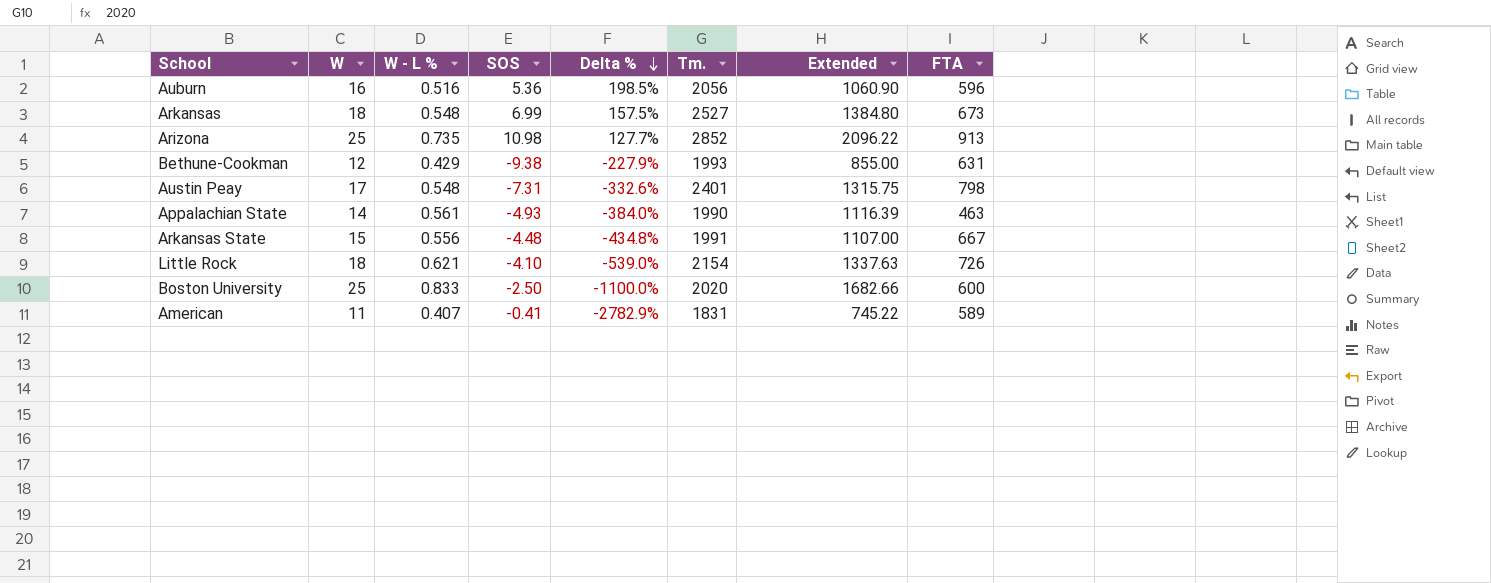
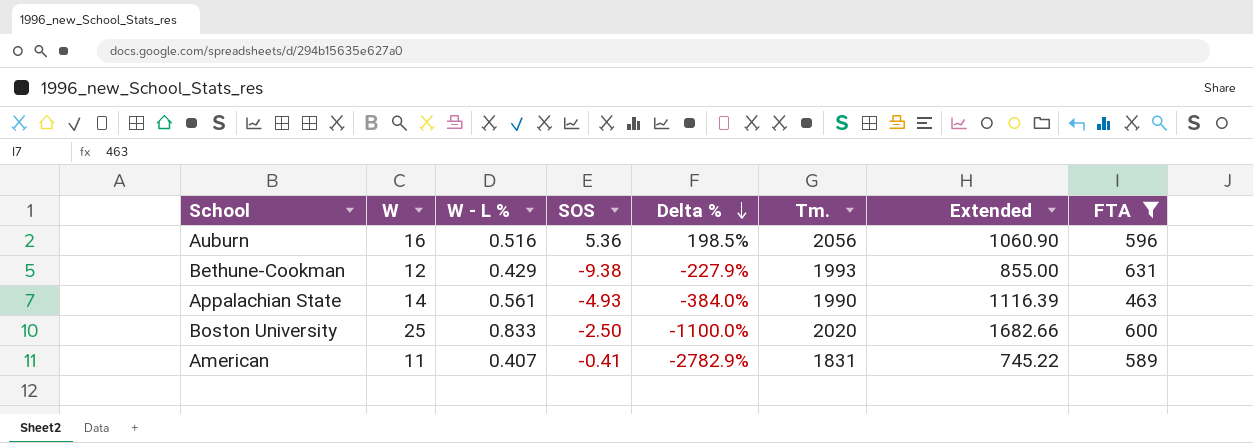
filter: none -> FTA <= 631

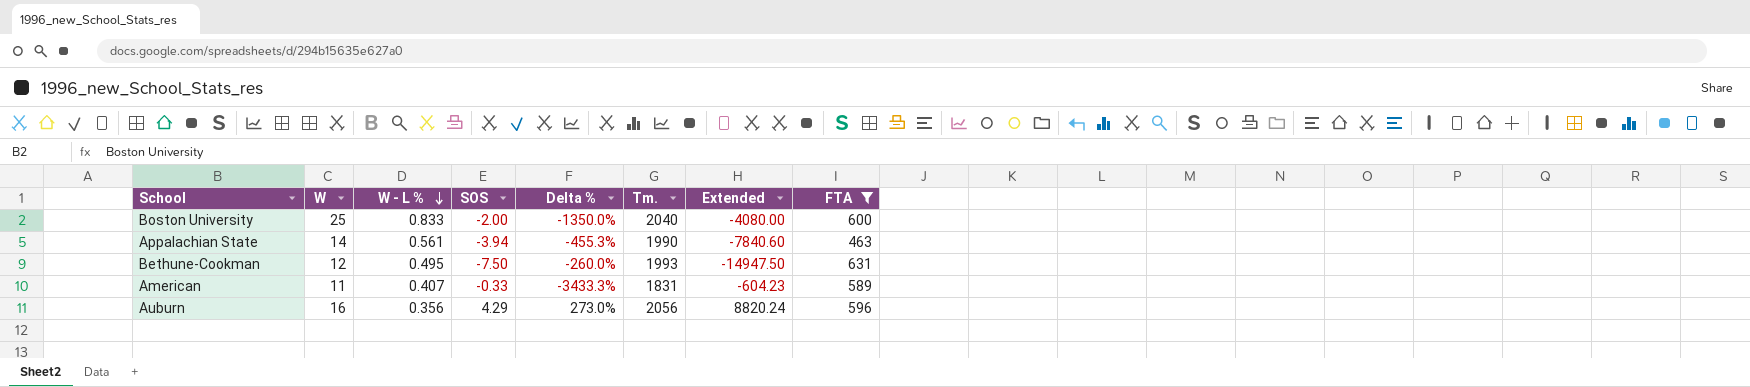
row order: Delta % descending -> W - L % descending
column Extended | formula: [W - L %] * [Tm.] -> [SOS] * [Tm.]
Boston University | SOS: -2.50 -> -2.00
Boston University | Delta %: -1100.0% -> -1350.0%
Boston University | Tm.: 2020 -> 2040
Appalachian State | SOS: -4.93 -> -3.94
Appalachian State | Delta %: -384.0% -> -455.3%
Bethune-Cookman | W - L %: 0.429 -> 0.495
Bethune-Cookman | SOS: -9.38 -> -7.50
Bethune-Cookman | Delta %: -227.9% -> -260.0%
American | SOS: -0.41 -> -0.33
American | Delta %: -2782.9% -> -3433.3%
Auburn | W - L %: 0.516 -> 0.356
Auburn | SOS: 5.36 -> 4.29
Auburn | Delta %: 198.5% -> 273.0%

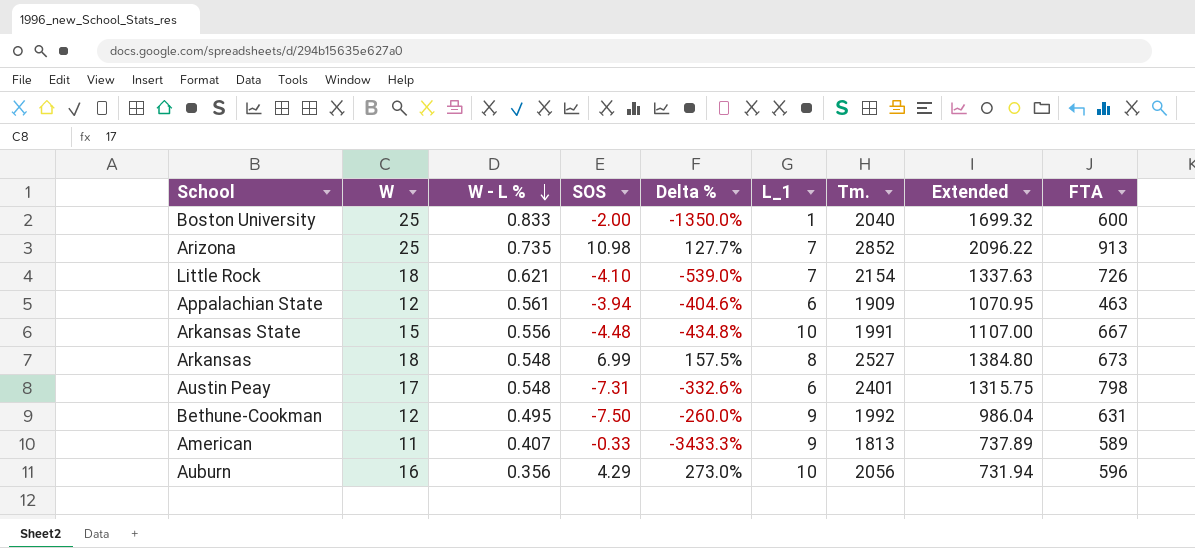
filter: FTA <= 631 -> none
column L_1 | position: none -> 6
column Extended | formula: [SOS] * [Tm.] -> [W - L %] * [Tm.]
Appalachian State | W: 14 -> 12
Appalachian State | Delta %: -455.3% -> -404.6%
Appalachian State | Tm.: 1990 -> 1909
Bethune-Cookman | Tm.: 1993 -> 1992
American | Tm.: 1831 -> 1813

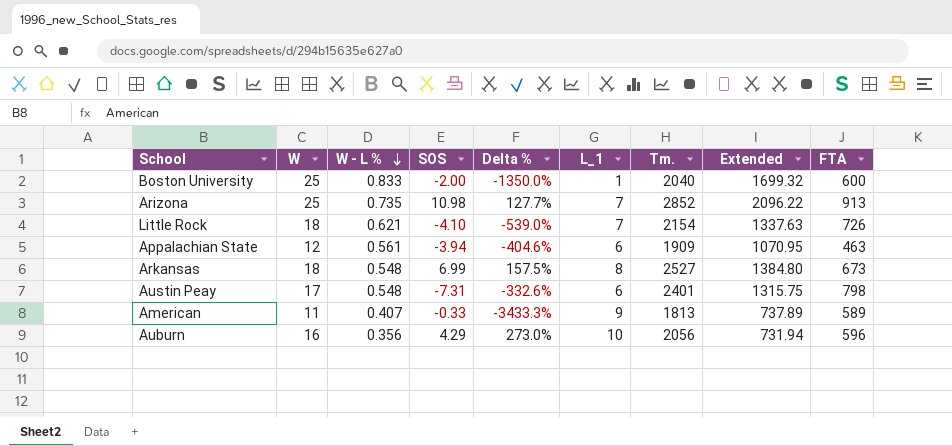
row Arkansas State: 15 | 0.556 | -4.48 | -434.8% | 10 | 1991 | 1107.00 | 667 -> none
row Bethune-Cookman: 12 | 0.495 | -7.50 | -260.0% | 9 | 1992 | 986.04 | 631 -> none

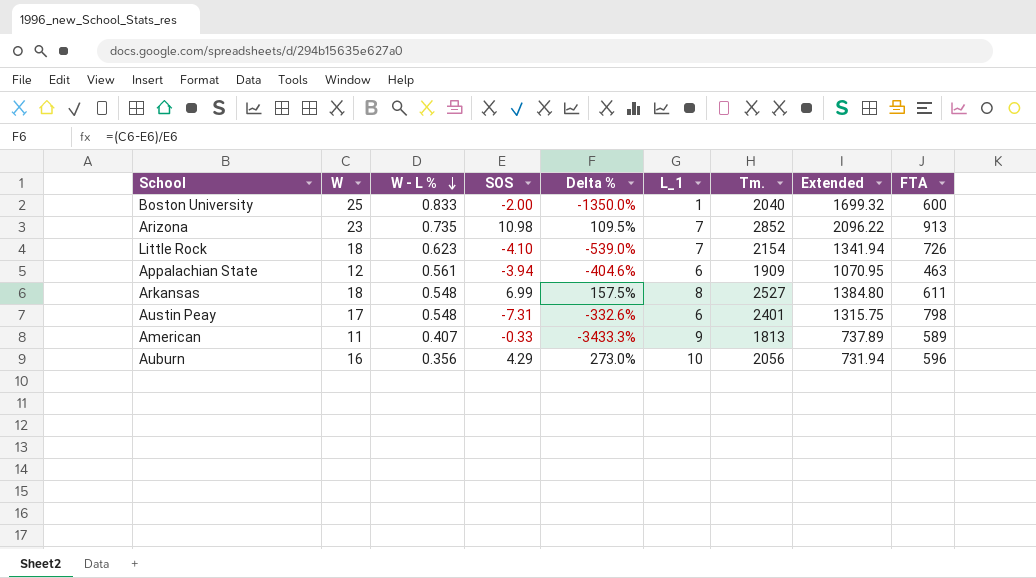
Arizona | W: 25 -> 23
Arizona | Delta %: 127.7% -> 109.5%
Little Rock | W - L %: 0.621 -> 0.623
Little Rock | Extended: 1337.63 -> 1341.94
Arkansas | FTA: 673 -> 611

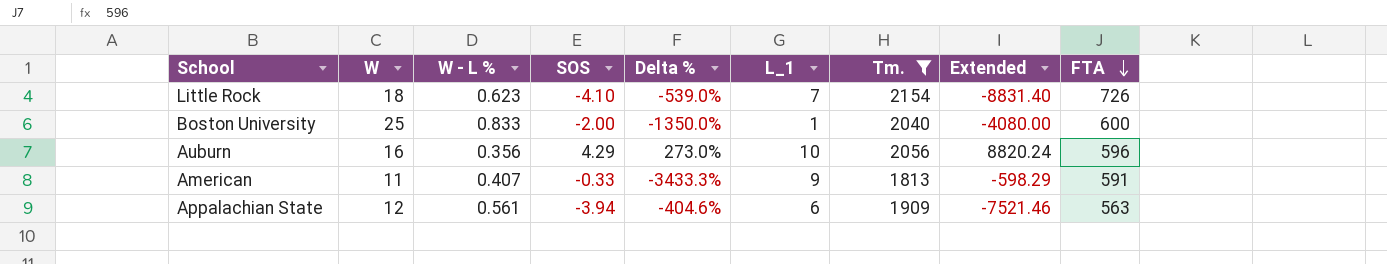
filter: none -> Tm. <= 2154
row order: W - L % descending -> FTA descending
column Extended | formula: [W - L %] * [Tm.] -> [SOS] * [Tm.]
American | FTA: 589 -> 591
Appalachian State | FTA: 463 -> 563

